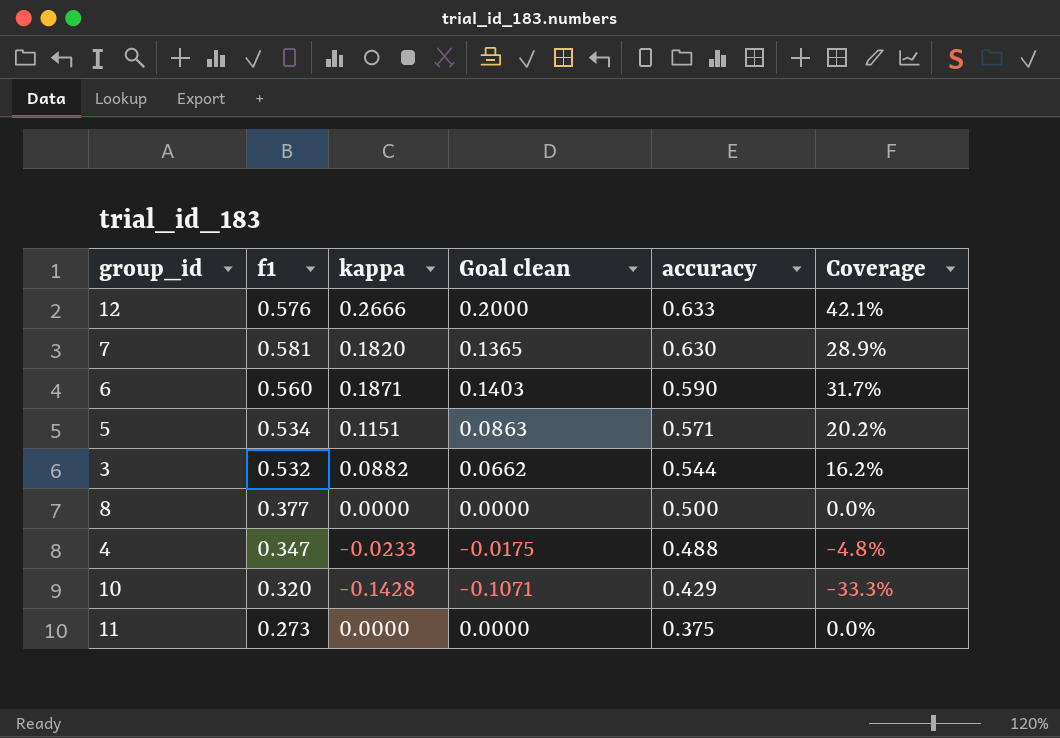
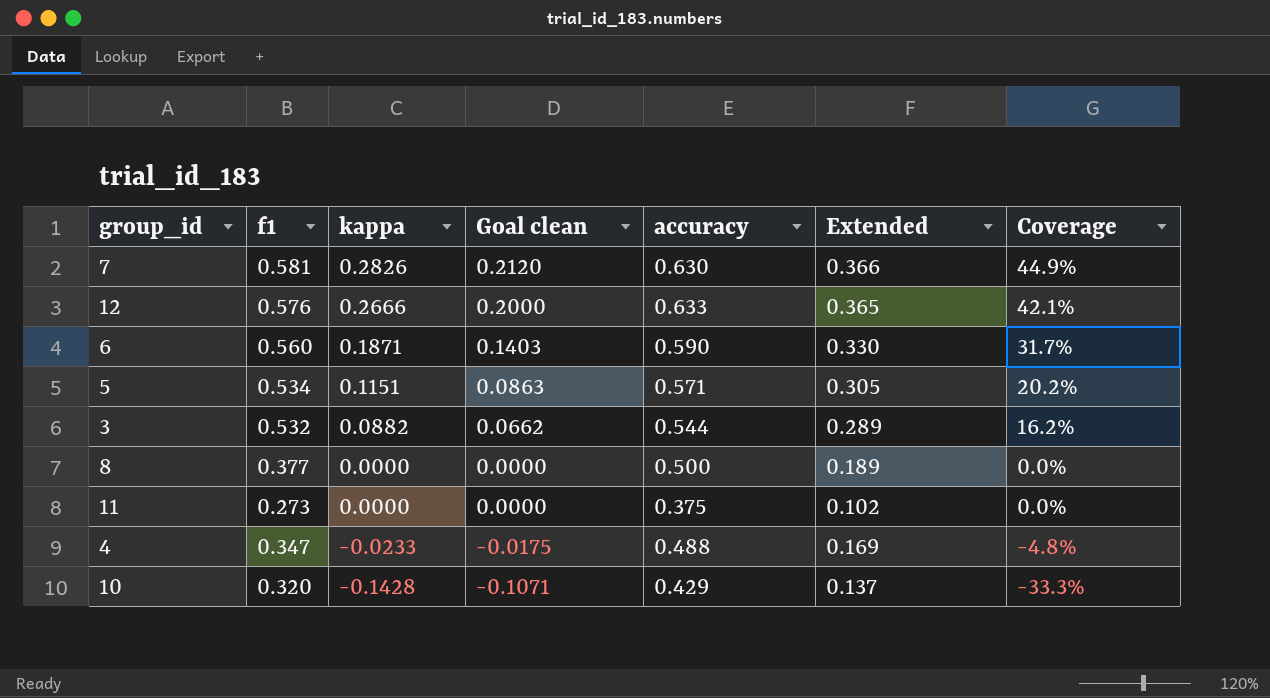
row order: accuracy descending -> kappa descending
column Extended | formula: none -> [f1] * [accuracy]
7 | kappa: 0.1820 -> 0.2826
7 | Goal clean: 0.1365 -> 0.2120
7 | Coverage: 28.9% -> 44.9%

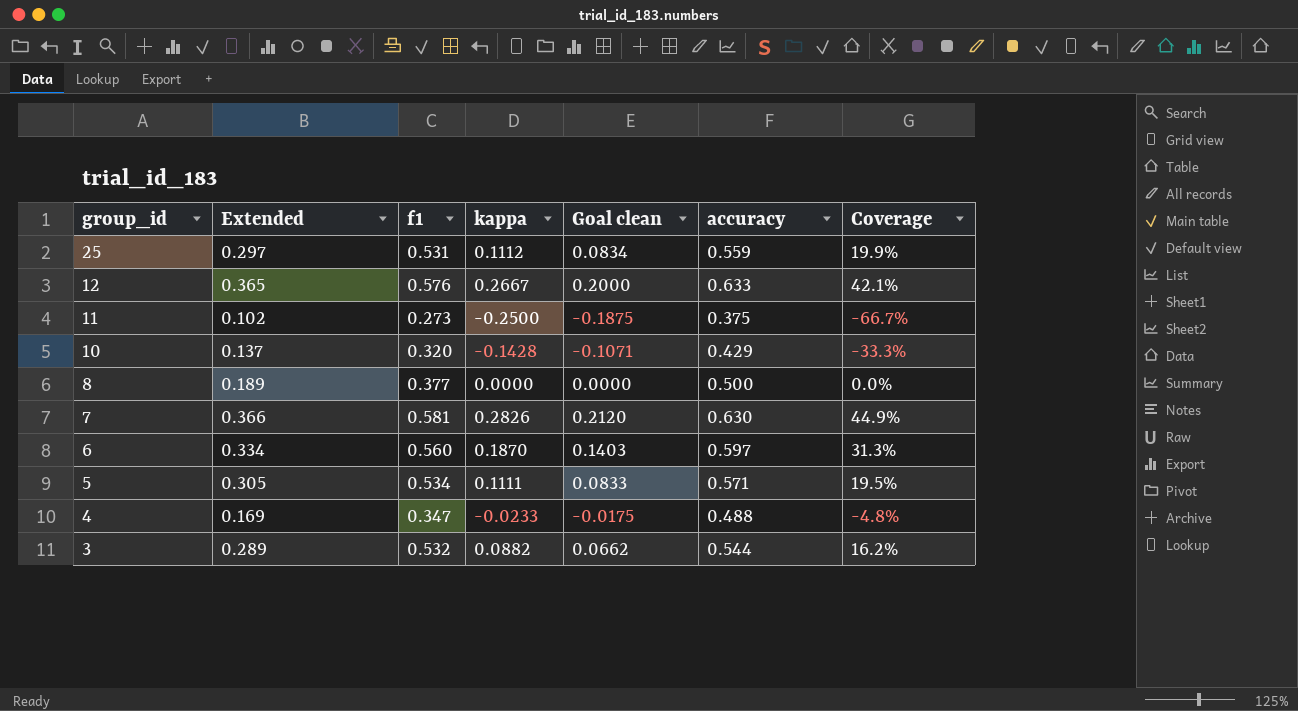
row order: kappa descending -> group_id descending
column Extended | position: 6 -> 2
row 25: none -> 0.297 | 0.531 | 0.1112 | 0.0834 | 0.559 | 19.9%
12 | kappa: 0.2666 -> 0.2667
11 | kappa: 0.0000 -> -0.2500
11 | Goal clean: 0.0000 -> -0.1875
11 | Coverage: 0.0% -> -66.7%
6 | Extended: 0.330 -> 0.334
6 | kappa: 0.1871 -> 0.1870
6 | accuracy: 0.590 -> 0.597
6 | Coverage: 31.7% -> 31.3%
5 | kappa: 0.1151 -> 0.1111
5 | Goal clean: 0.0863 -> 0.0833
5 | Coverage: 20.2% -> 19.5%

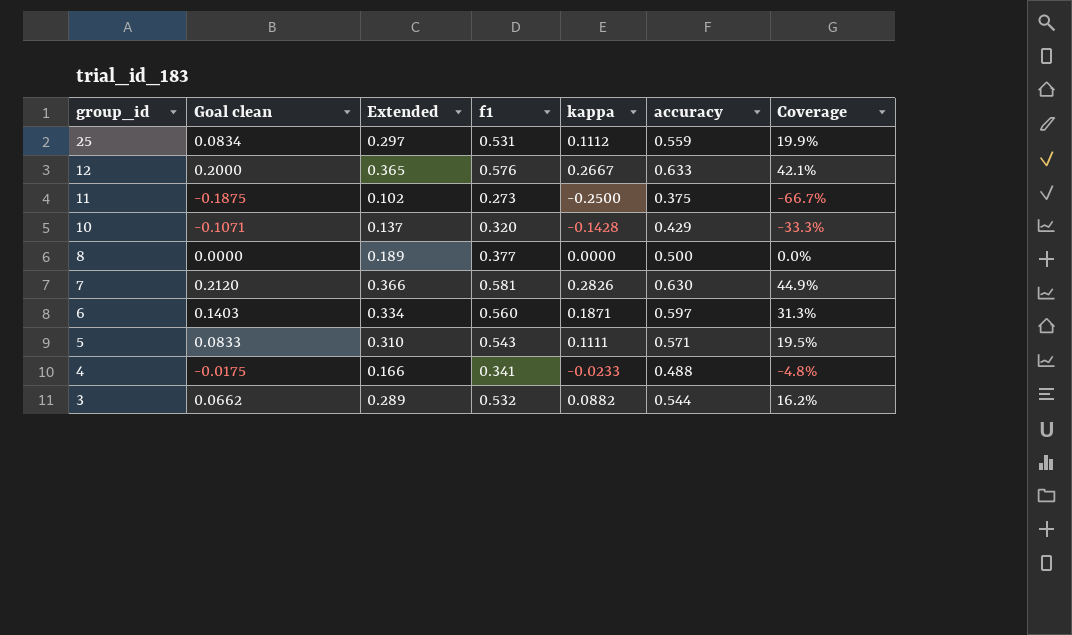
column Goal clean | position: 5 -> 2
6 | kappa: 0.1870 -> 0.1871
5 | Extended: 0.305 -> 0.310
5 | f1: 0.534 -> 0.543
4 | Extended: 0.169 -> 0.166
4 | f1: 0.347 -> 0.341

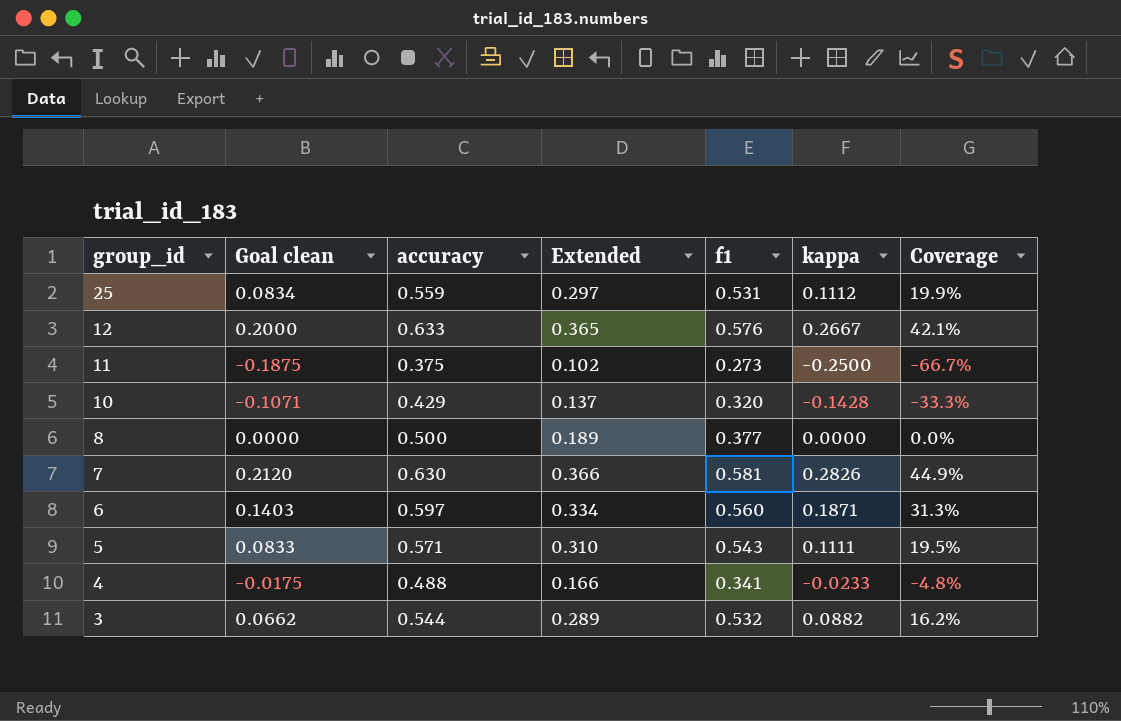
column accuracy | position: 6 -> 3

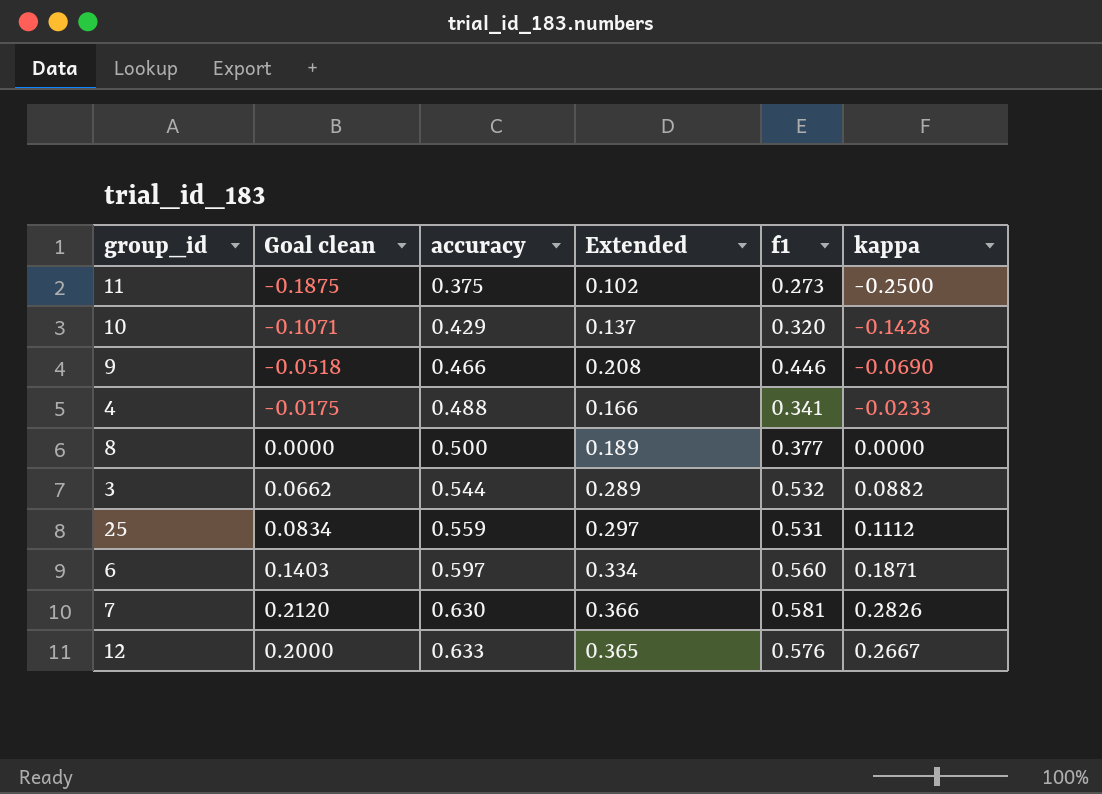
row order: group_id descending -> accuracy ascending
column Coverage | formula: [kappa] / [accuracy] -> none
row 5: 0.0833 | 0.571 | 0.310 | 0.543 | 0.1111 | 19.5% -> none
row 9: none -> -0.0518 | 0.466 | 0.208 | 0.446 | -0.0690

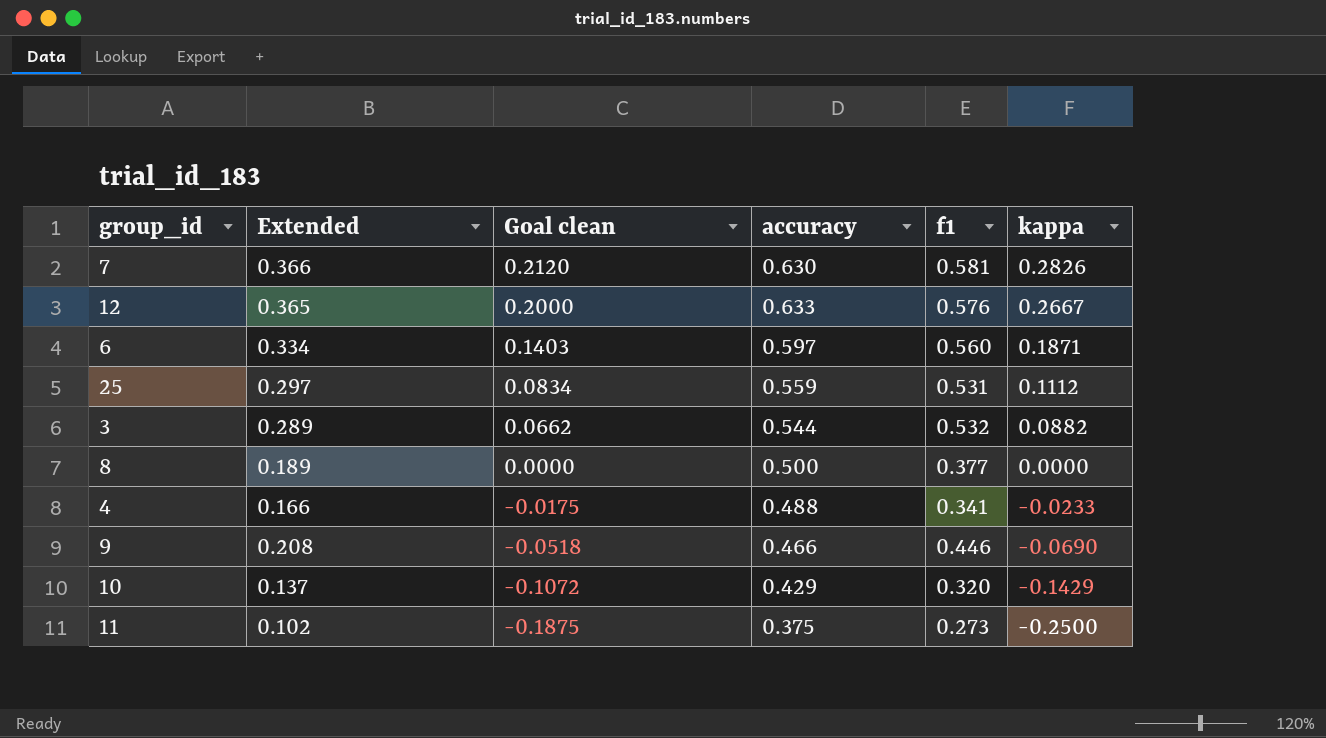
row order: accuracy ascending -> Goal clean descending
column Extended | position: 4 -> 2
10 | Goal clean: -0.1071 -> -0.1072
10 | kappa: -0.1428 -> -0.1429

